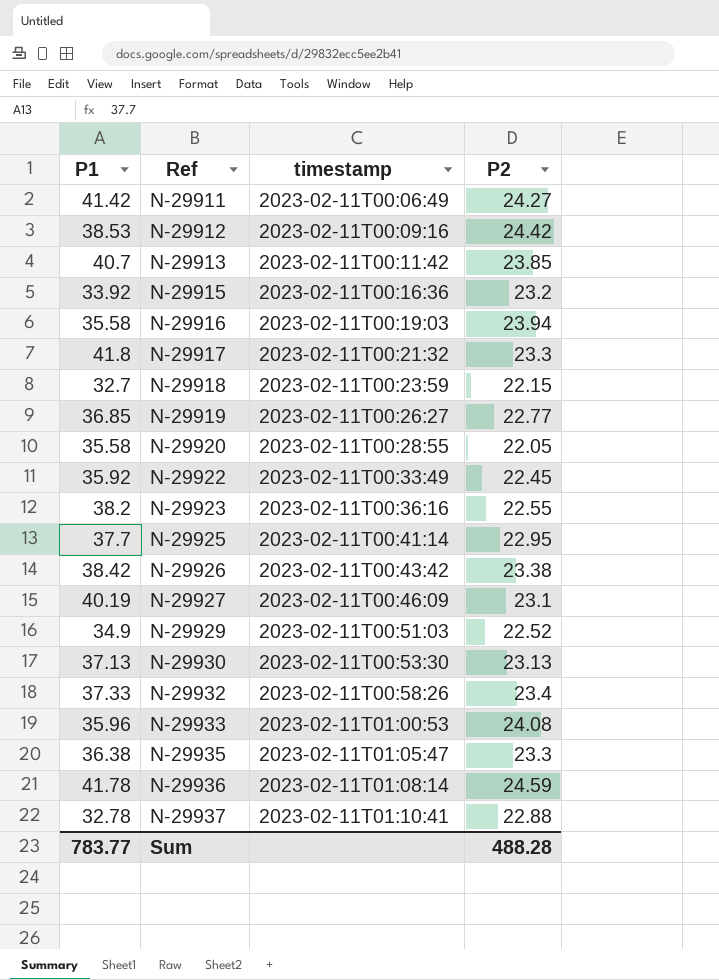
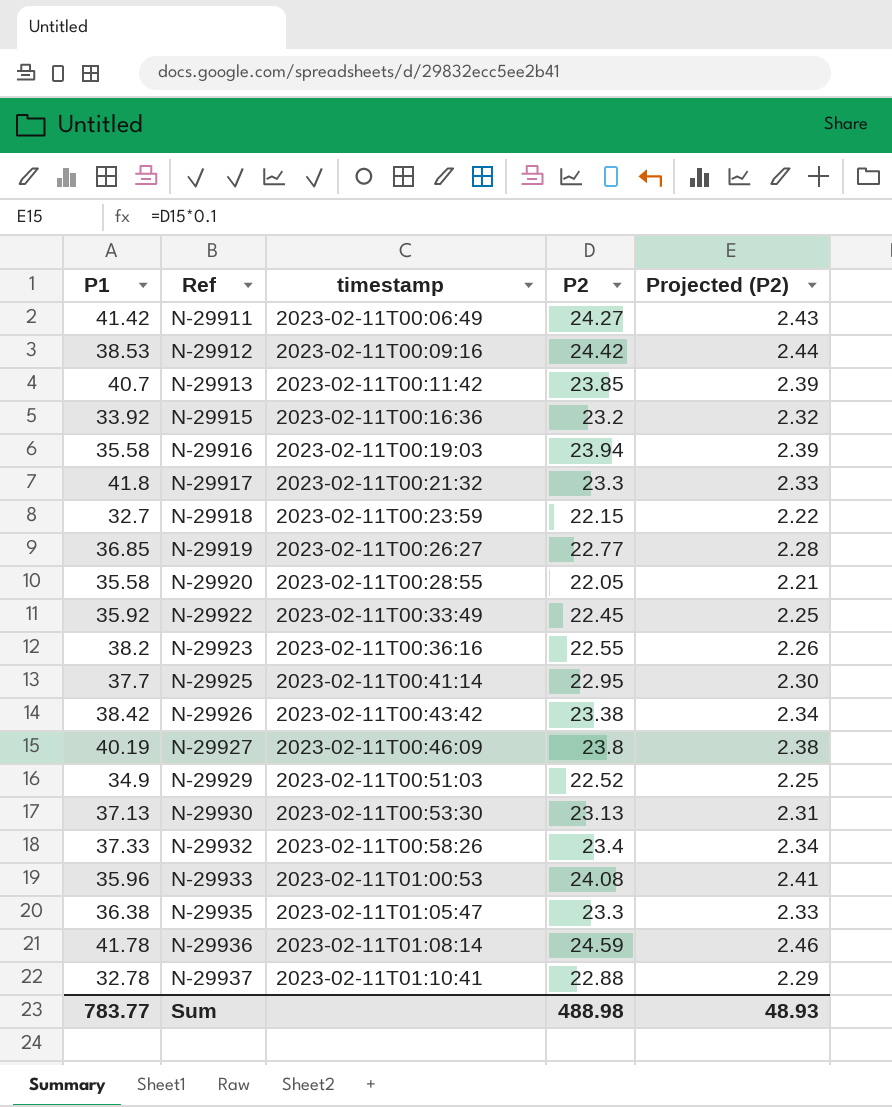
column Projected (P2) | formula: none -> [P2] * 0.1
N-29927 | P2: 23.1 -> 23.8
Sum | P2: 488.28 -> 488.98

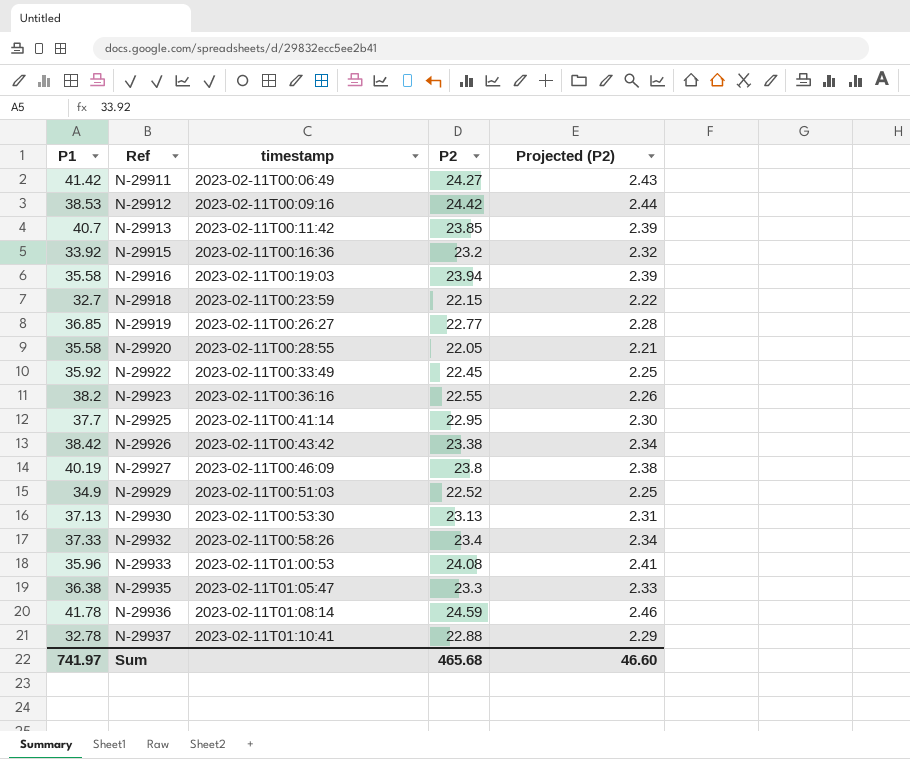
row N-29917: 41.8 | 2023-02-11T00:21:32 | 23.3 | 2.33 -> none
Sum | P1: 783.77 -> 741.97
Sum | P2: 488.98 -> 465.68
Sum | Projected (P2): 48.93 -> 46.60

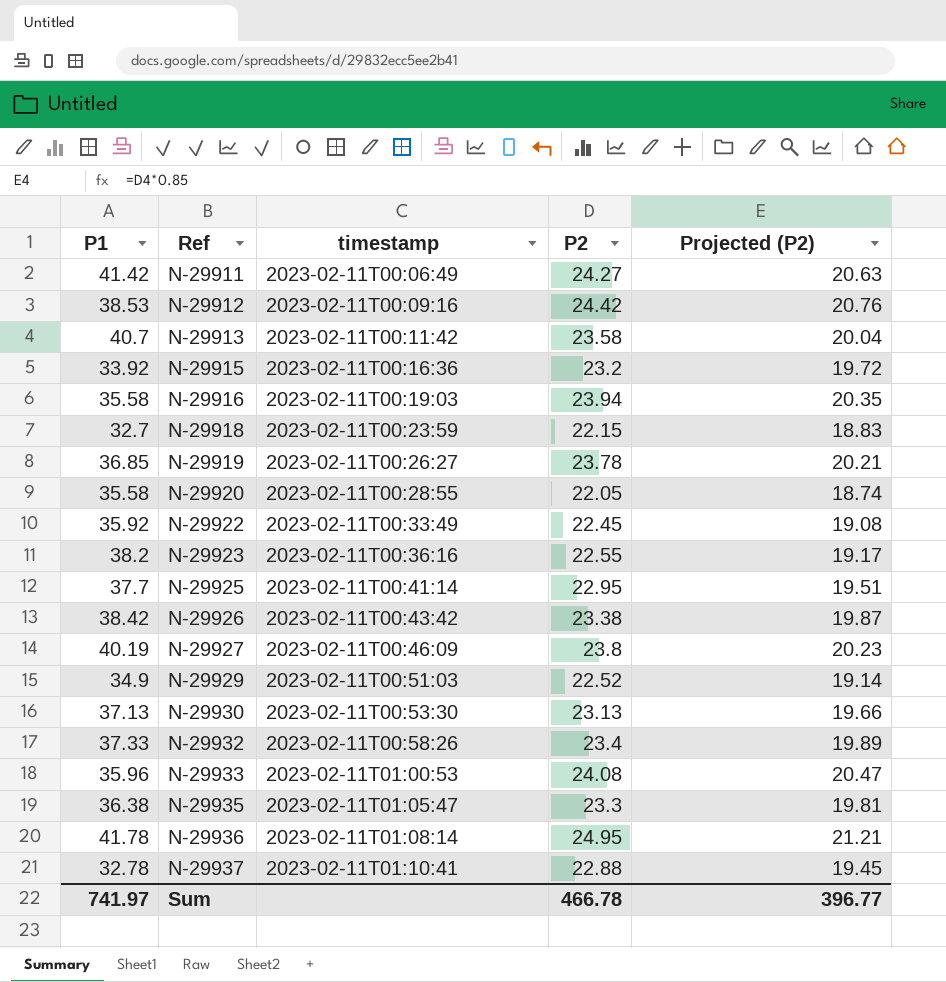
column Projected (P2) | formula: [P2] * 0.1 -> [P2] * 0.85
N-29913 | P2: 23.85 -> 23.58
N-29919 | P2: 22.77 -> 23.78
N-29936 | P2: 24.59 -> 24.95
Sum | P2: 465.68 -> 466.78
Sum | Projected (P2): 46.60 -> 396.77

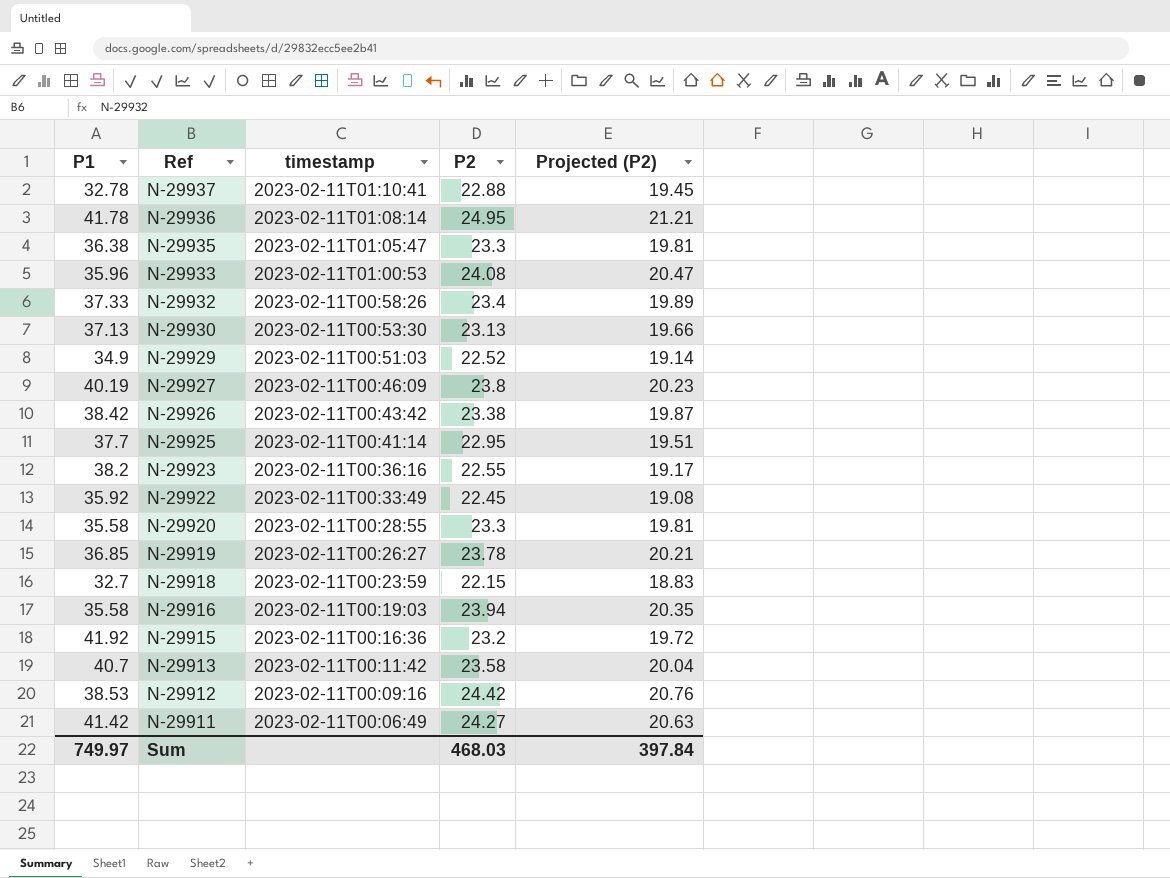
row order: Ref ascending -> Ref descending
N-29920 | P2: 22.05 -> 23.3
N-29920 | Projected (P2): 18.74 -> 19.81
N-29915 | P1: 33.92 -> 41.92
Sum | P1: 741.97 -> 749.97
Sum | P2: 466.78 -> 468.03
Sum | Projected (P2): 396.77 -> 397.84

